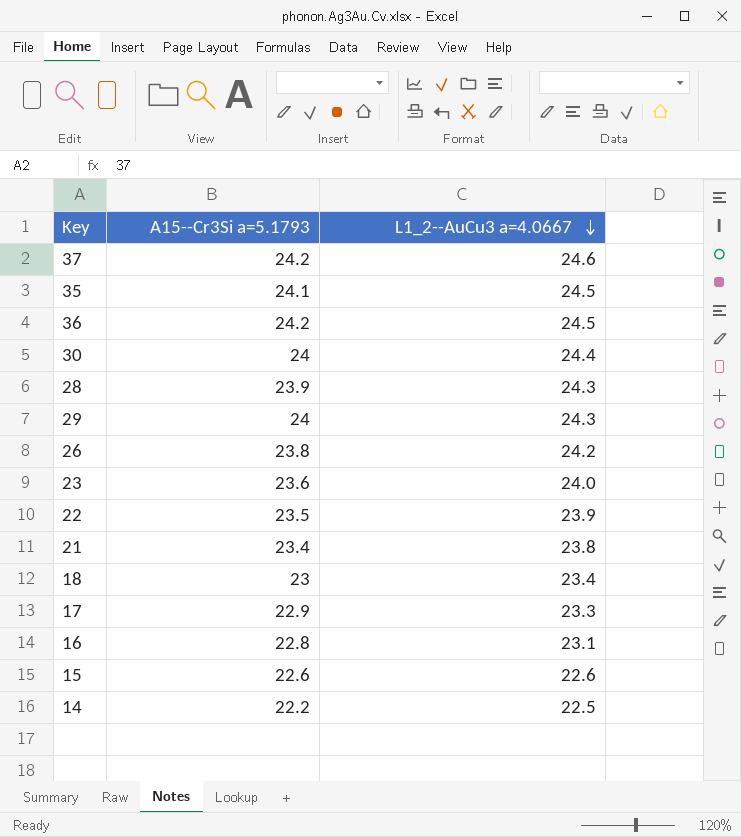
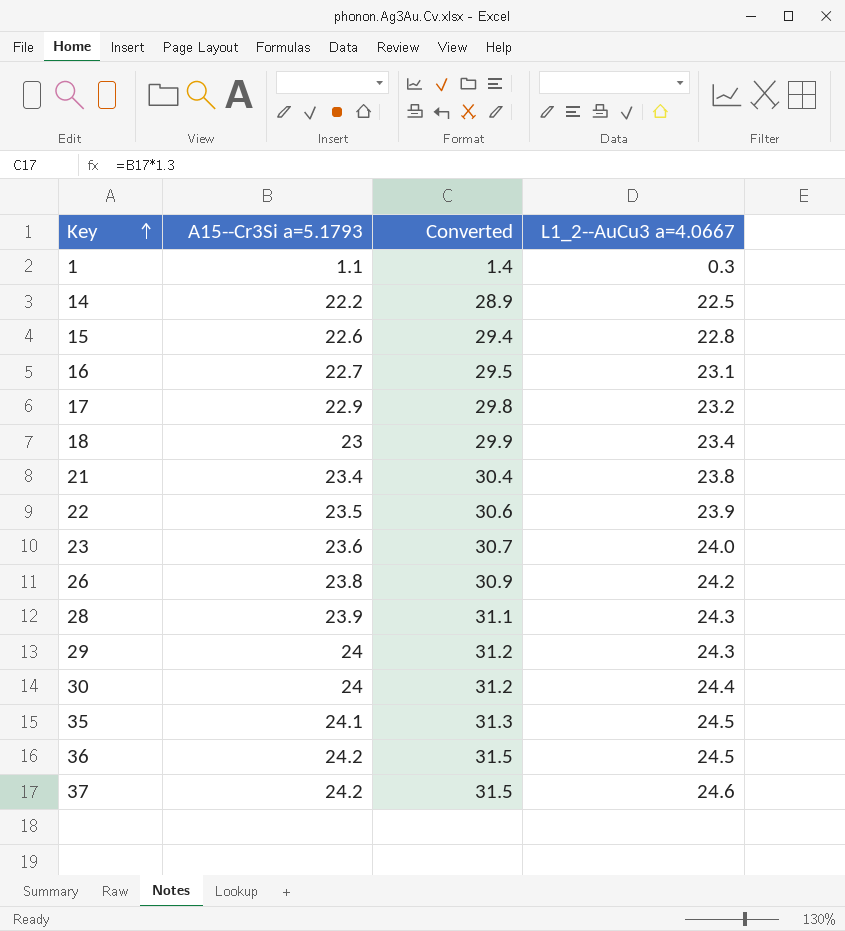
row order: L1_2--AuCu3 a=4.0667 descending -> Key ascending
column Converted | formula: none -> [A15--Cr3Si a=5.1793] * 1.3
row 1: none -> 1.1 | 1.4 | 0.3
15 | L1_2--AuCu3 a=4.0667: 22.6 -> 22.8
16 | A15--Cr3Si a=5.1793: 22.8 -> 22.7
17 | L1_2--AuCu3 a=4.0667: 23.3 -> 23.2

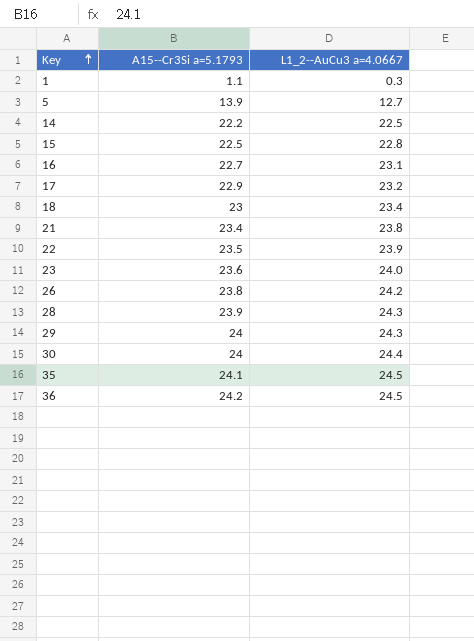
column Converted | formula: [A15--Cr3Si a=5.1793] * 1.3 -> none
row 37: 24.2 | 31.5 | 24.6 -> none
row 5: none -> 13.9 | 12.7
15 | A15--Cr3Si a=5.1793: 22.6 -> 22.5

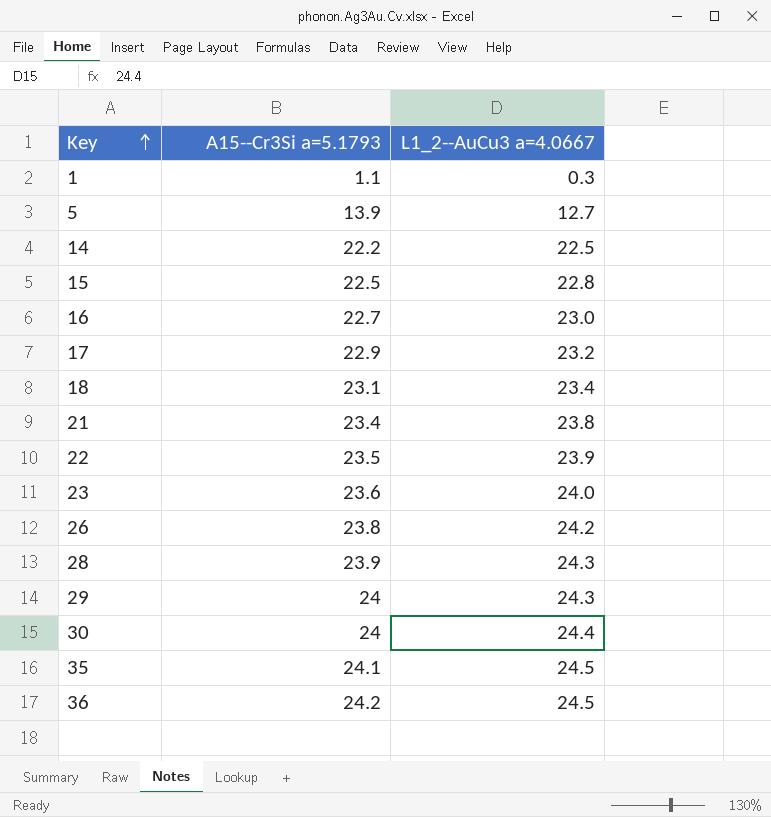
16 | L1_2--AuCu3 a=4.0667: 23.1 -> 23.0
18 | A15--Cr3Si a=5.1793: 23 -> 23.1

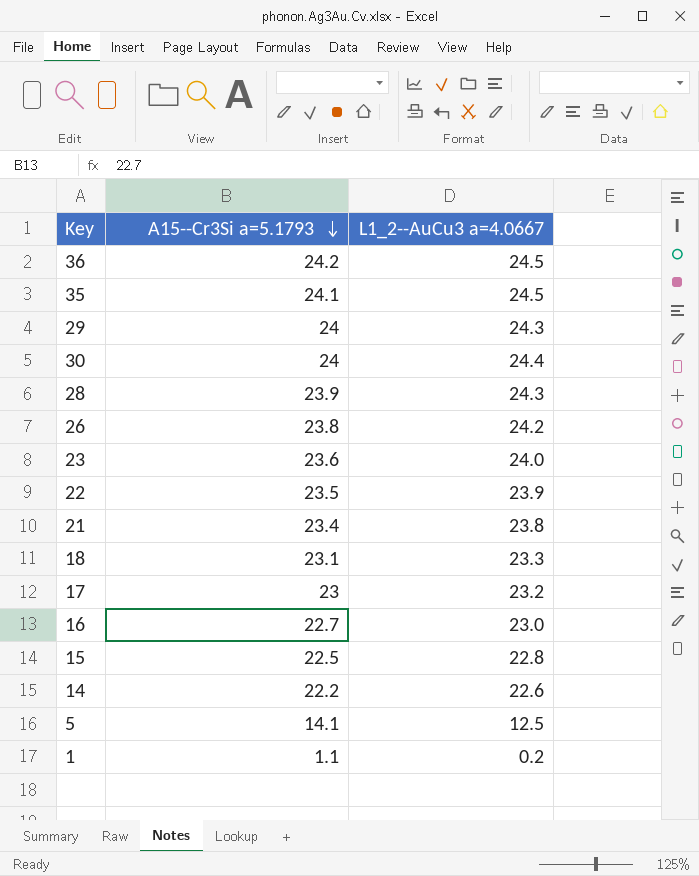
row order: Key ascending -> A15--Cr3Si a=5.1793 descending
18 | L1_2--AuCu3 a=4.0667: 23.4 -> 23.3
17 | A15--Cr3Si a=5.1793: 22.9 -> 23
14 | L1_2--AuCu3 a=4.0667: 22.5 -> 22.6
5 | A15--Cr3Si a=5.1793: 13.9 -> 14.1
5 | L1_2--AuCu3 a=4.0667: 12.7 -> 12.5
1 | L1_2--AuCu3 a=4.0667: 0.3 -> 0.2

